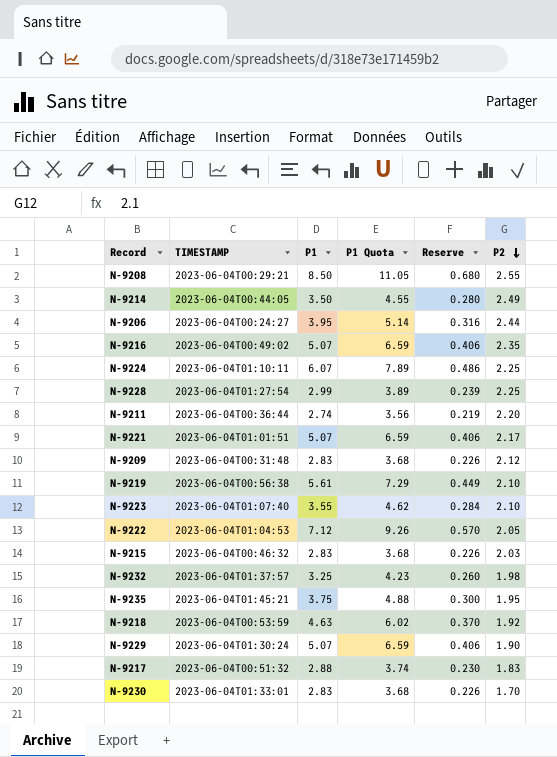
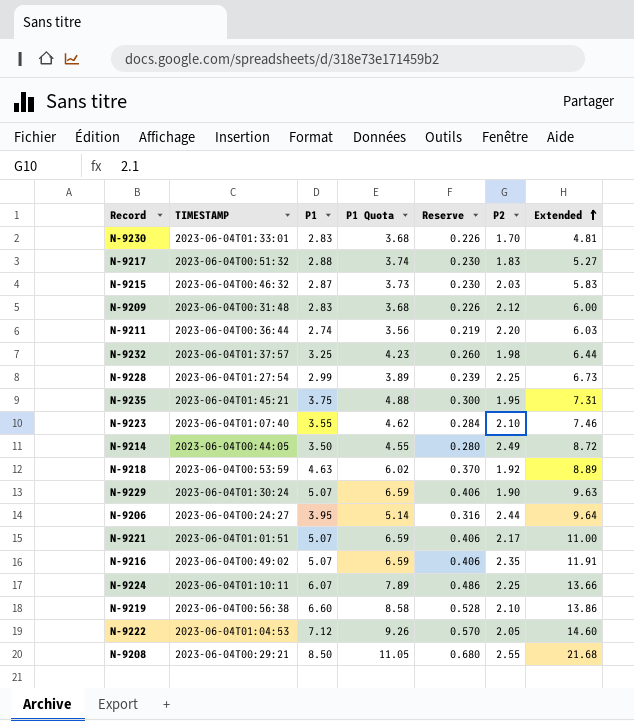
row order: P2 descending -> Extended ascending
column Extended | formula: none -> [P1] * [P2]
N-9215 | P1: 2.83 -> 2.87
N-9215 | P1 Quota: 3.68 -> 3.73
N-9215 | Reserve: 0.226 -> 0.230
N-9219 | P1: 5.61 -> 6.60
N-9219 | P1 Quota: 7.29 -> 8.58
N-9219 | Reserve: 0.449 -> 0.528

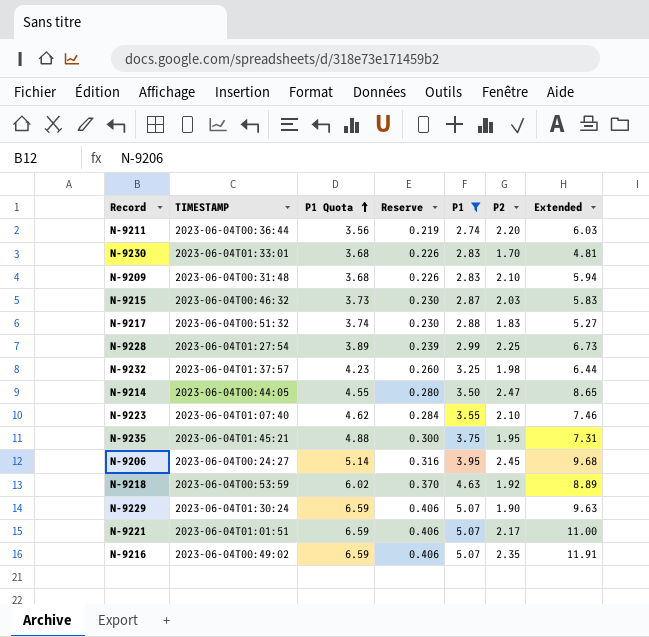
filter: none -> P1 <= 5.07
row order: Extended ascending -> P1 Quota ascending
column P1 | position: 3 -> 5
N-9209 | P2: 2.12 -> 2.10
N-9209 | Extended: 6.00 -> 5.94
N-9214 | P2: 2.49 -> 2.47
N-9214 | Extended: 8.72 -> 8.65
N-9206 | P2: 2.44 -> 2.45
N-9206 | Extended: 9.64 -> 9.68

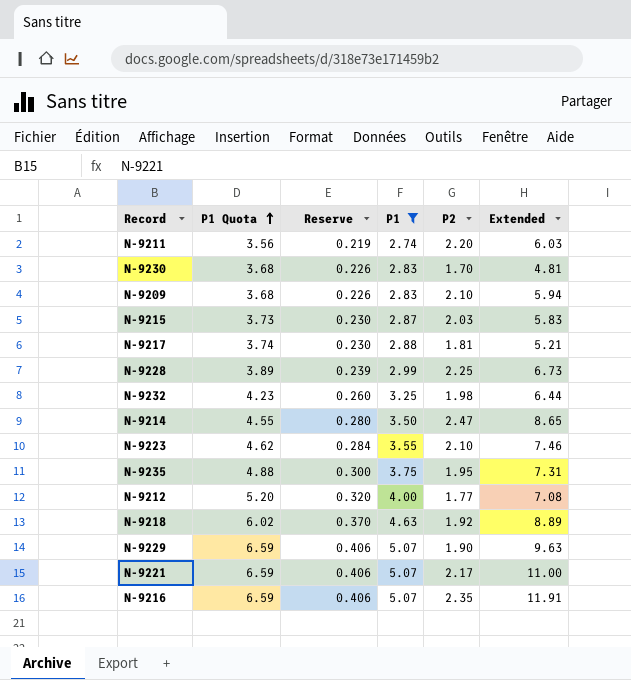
column TIMESTAMP | position: 2 -> none
row N-9206: 2023-06-04T00:24:27 | 5.14 | 0.316 | 3.95 | 2.45 | 9.68 -> none
N-9217 | P2: 1.83 -> 1.81
N-9217 | Extended: 5.27 -> 5.21
row N-9212: none -> 5.20 | 0.320 | 4.00 | 1.77 | 7.08

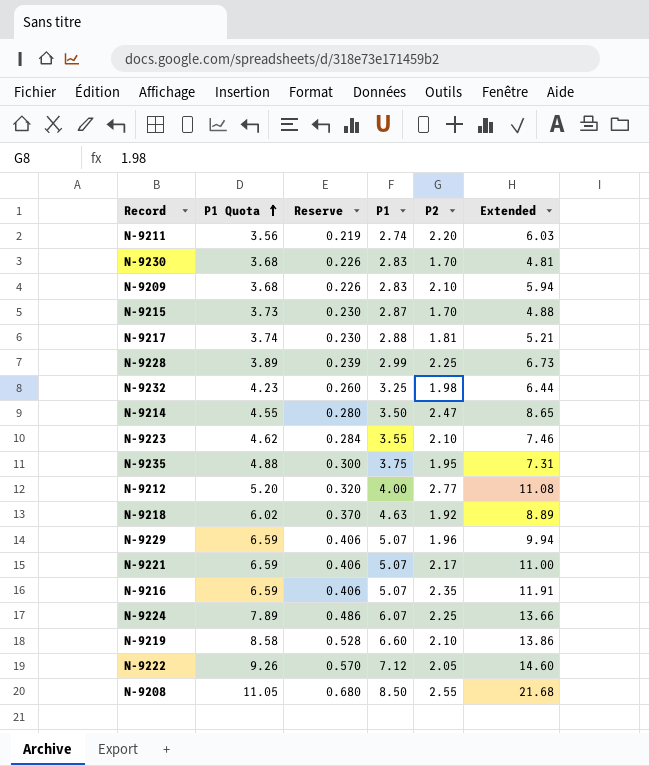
filter: P1 <= 5.07 -> none
N-9215 | P2: 2.03 -> 1.70
N-9215 | Extended: 5.83 -> 4.88
N-9212 | P2: 1.77 -> 2.77
N-9212 | Extended: 7.08 -> 11.08
N-9229 | P2: 1.90 -> 1.96
N-9229 | Extended: 9.63 -> 9.94

